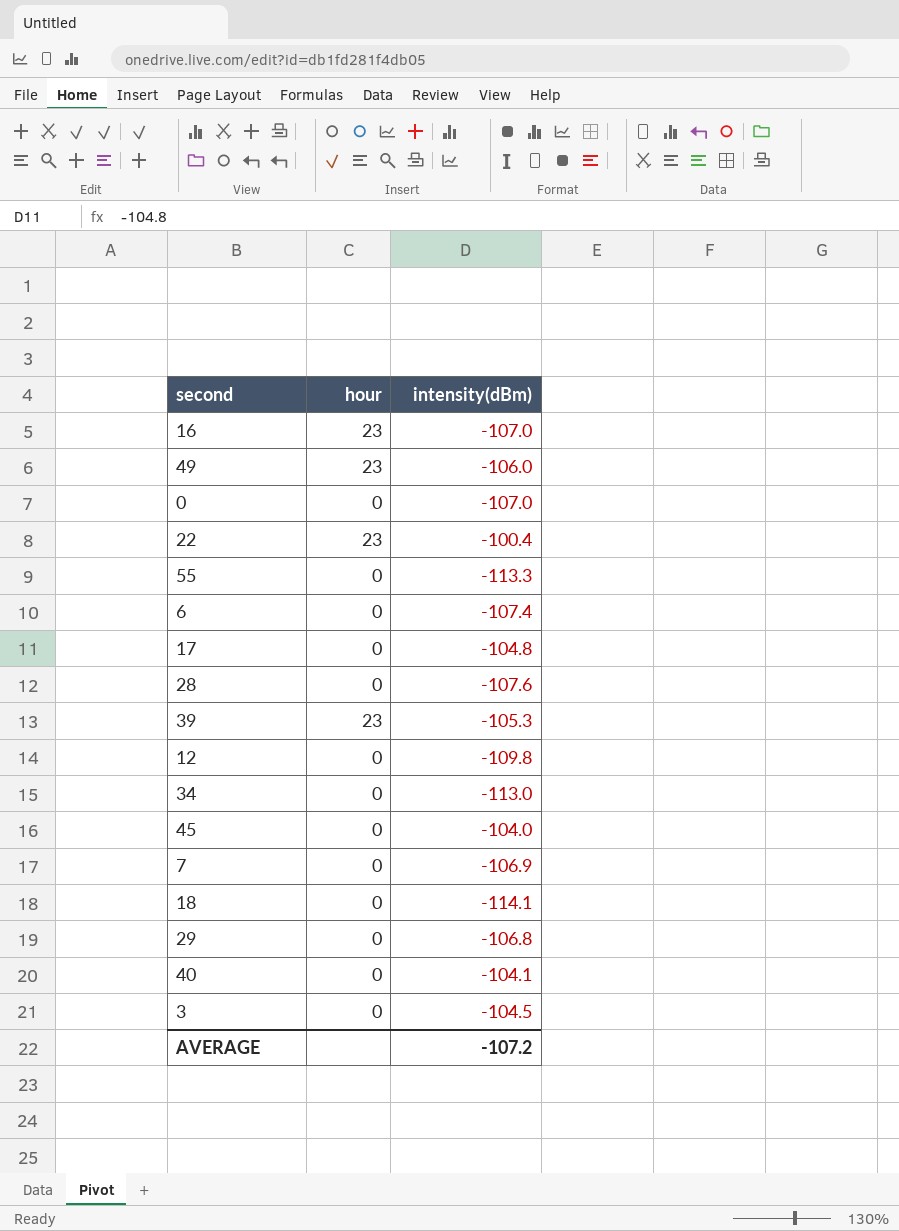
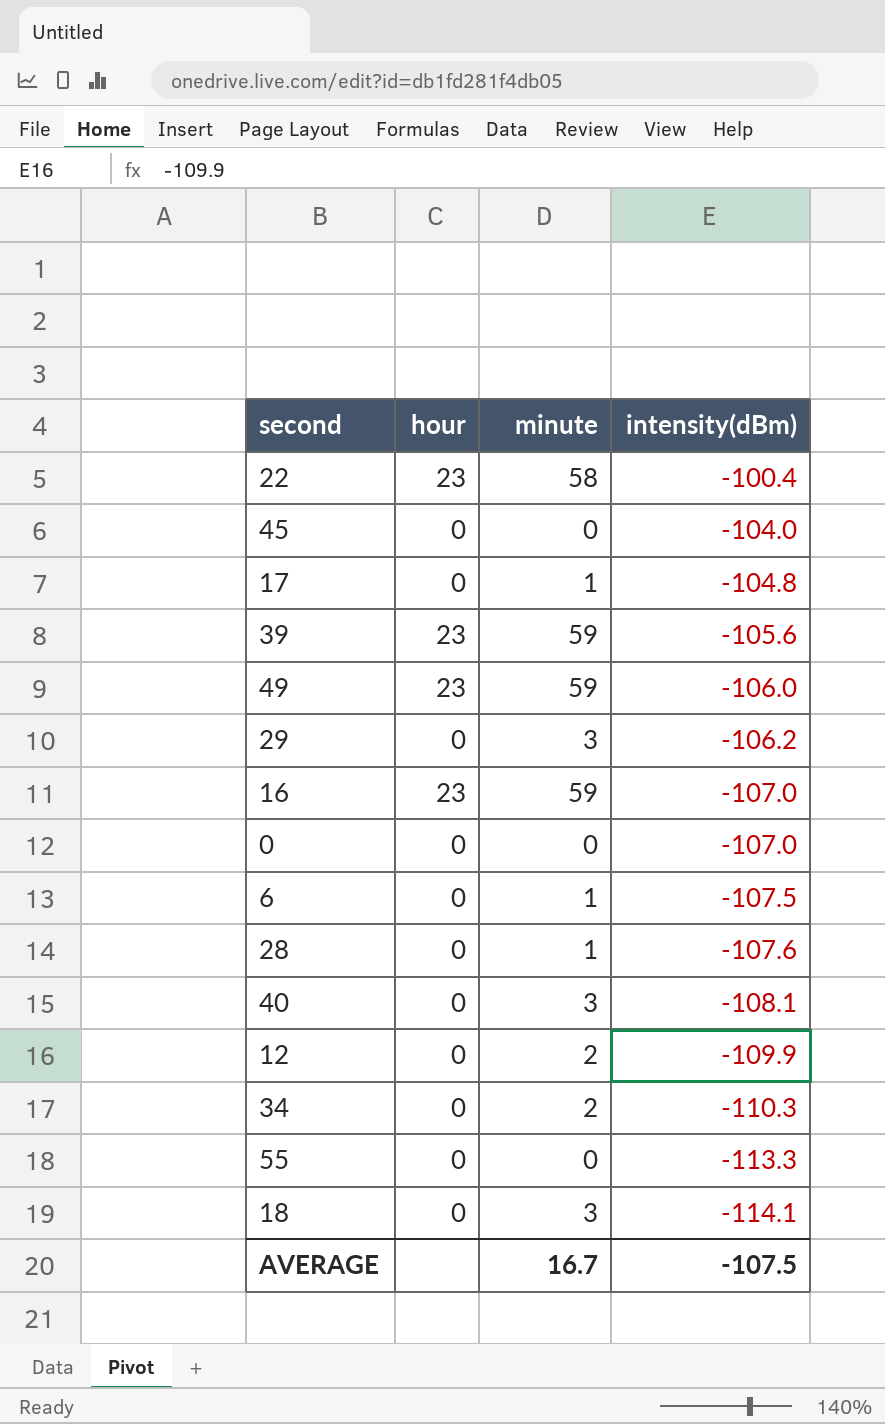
row order: none -> intensity(dBm) descending
column minute | position: none -> 3
row 7: 0 | -106.9 -> none
row 3: 0 | -104.5 -> none
39 | intensity(dBm): -105.3 -> -105.6
29 | intensity(dBm): -106.8 -> -106.2
6 | intensity(dBm): -107.4 -> -107.5
40 | intensity(dBm): -104.1 -> -108.1
12 | intensity(dBm): -109.8 -> -109.9
34 | intensity(dBm): -113.0 -> -110.3
AVERAGE | intensity(dBm): -107.2 -> -107.5

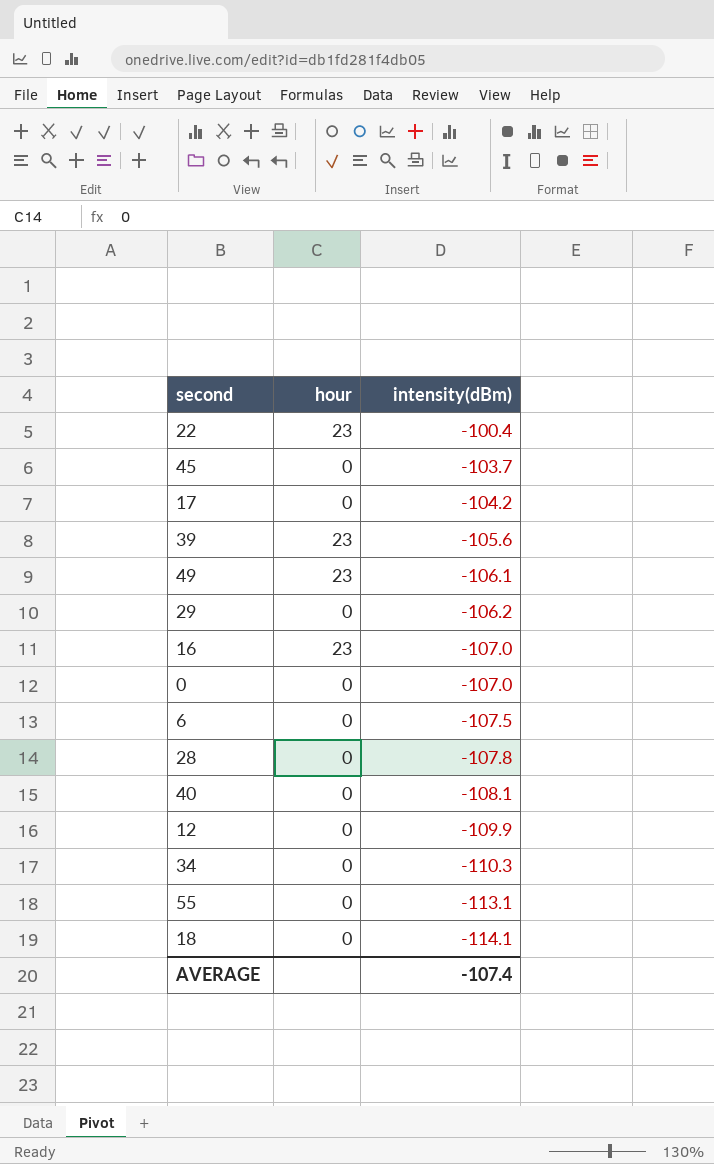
column minute | position: 3 -> none
45 | intensity(dBm): -104.0 -> -103.7
17 | intensity(dBm): -104.8 -> -104.2
49 | intensity(dBm): -106.0 -> -106.1
28 | intensity(dBm): -107.6 -> -107.8
55 | intensity(dBm): -113.3 -> -113.1
AVERAGE | intensity(dBm): -107.5 -> -107.4

